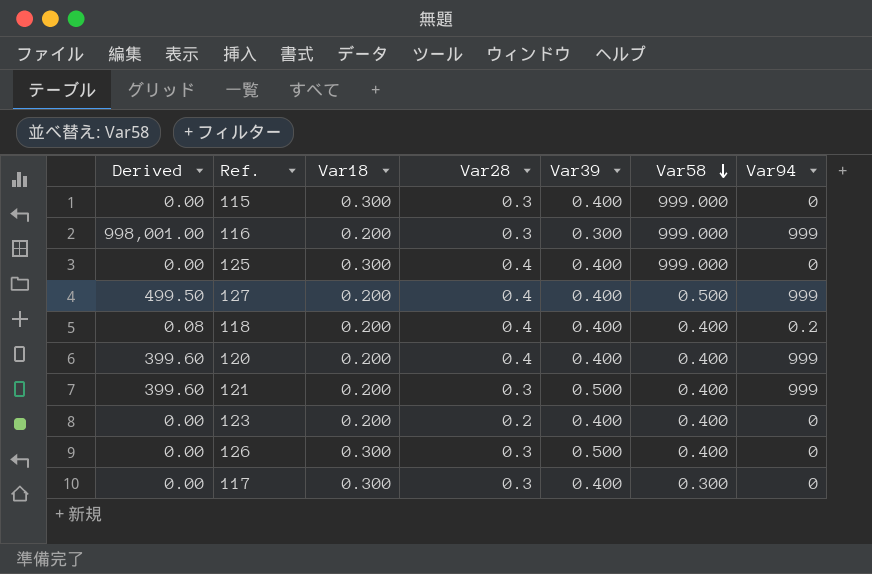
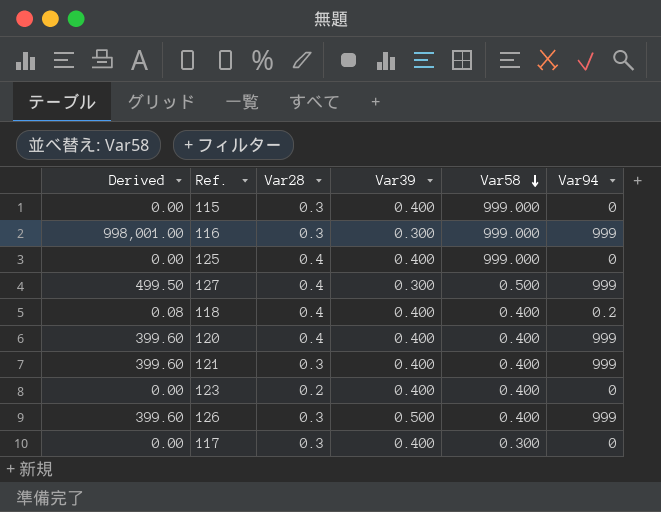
column Var18 | position: 3 -> none
127 | Var39: 0.400 -> 0.300
121 | Var39: 0.500 -> 0.400
126 | Derived: 0.00 -> 399.60
126 | Var94: 0 -> 999

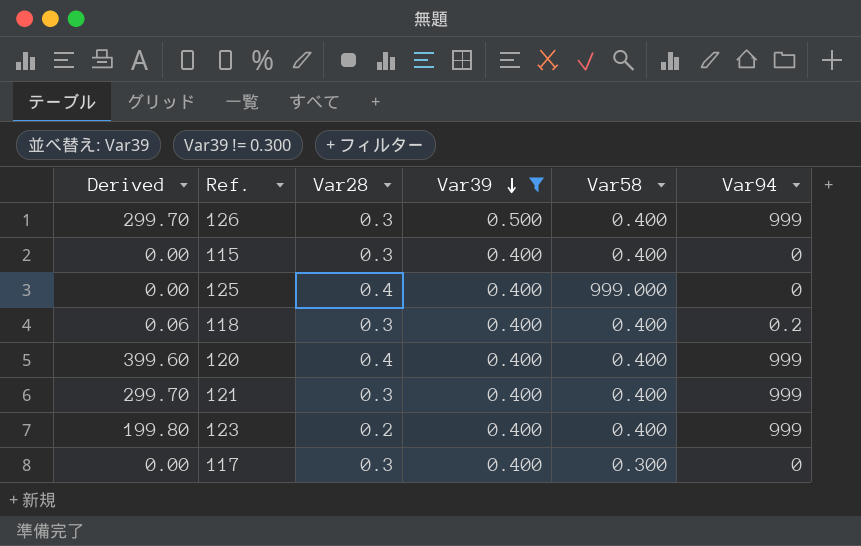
filter: none -> Var39 != 0.300
row order: Var58 descending -> Var39 descending
column Derived | formula: [Var58] * [Var94] -> [Var28] * [Var94]
115 | Var58: 999.000 -> 0.400
118 | Var28: 0.4 -> 0.3
123 | Var94: 0 -> 999

